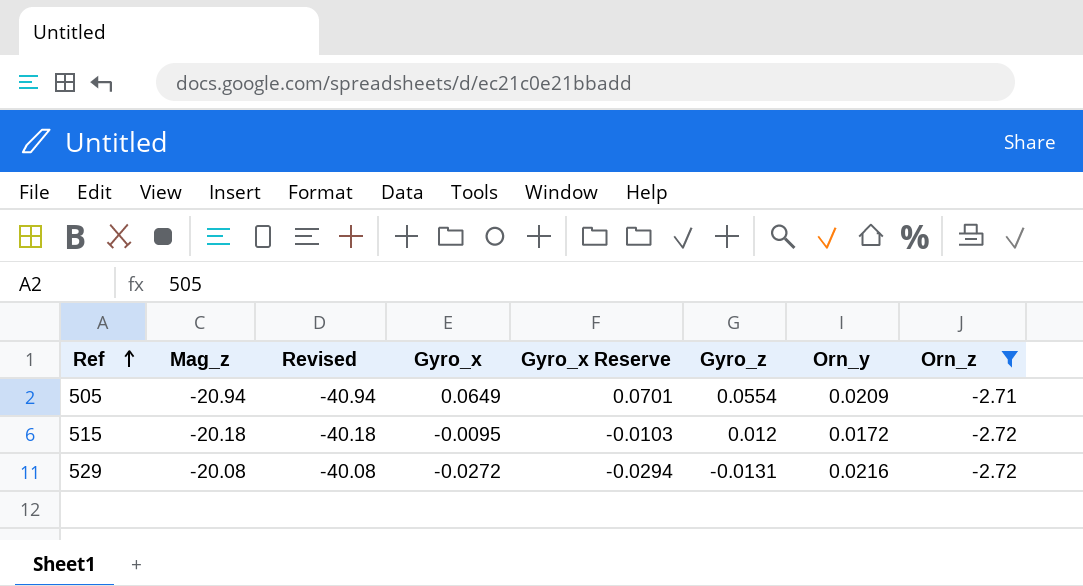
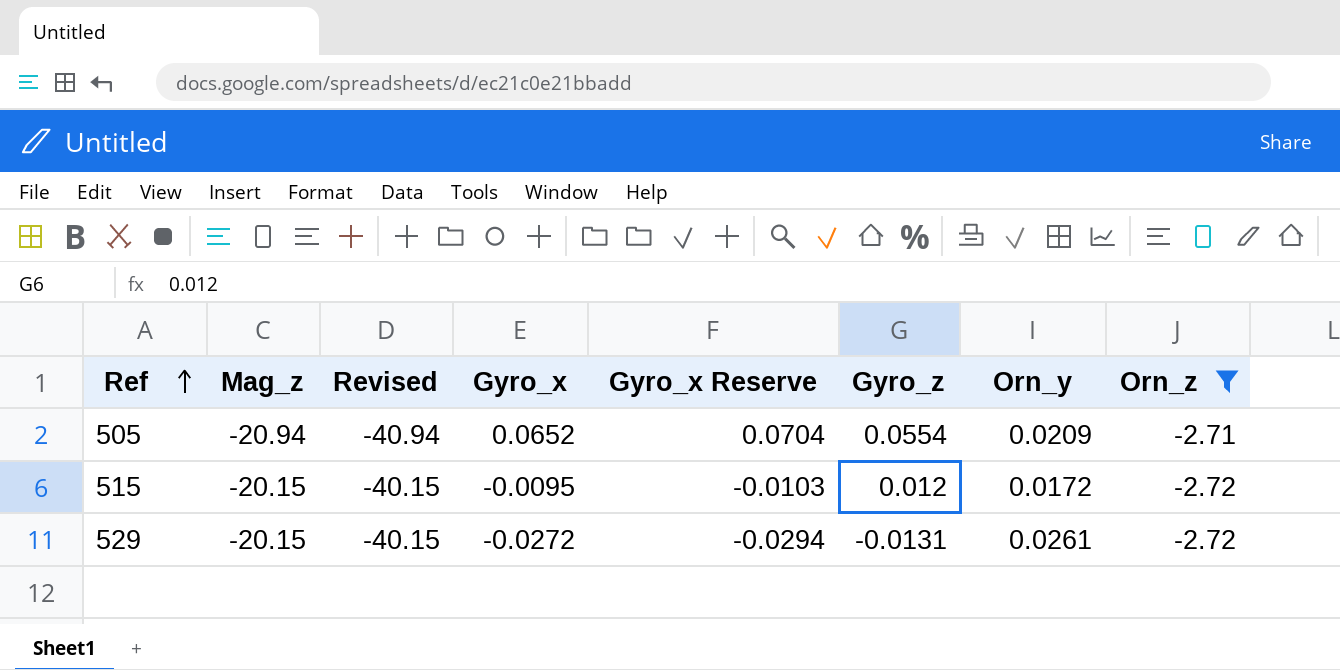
505 | Gyro_x: 0.0649 -> 0.0652
505 | Gyro_x Reserve: 0.0701 -> 0.0704
515 | Mag_z: -20.18 -> -20.15
515 | Revised: -40.18 -> -40.15
529 | Mag_z: -20.08 -> -20.15
529 | Revised: -40.08 -> -40.15
529 | Orn_y: 0.0216 -> 0.0261

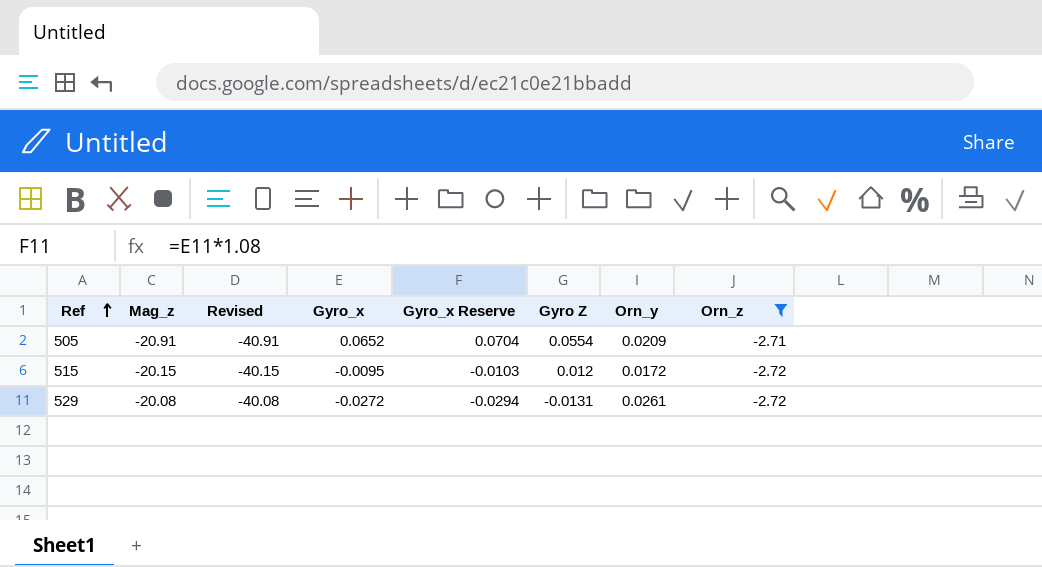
column name: Gyro_z -> Gyro Z
505 | Mag_z: -20.94 -> -20.91
505 | Revised: -40.94 -> -40.91
529 | Mag_z: -20.15 -> -20.08
529 | Revised: -40.15 -> -40.08

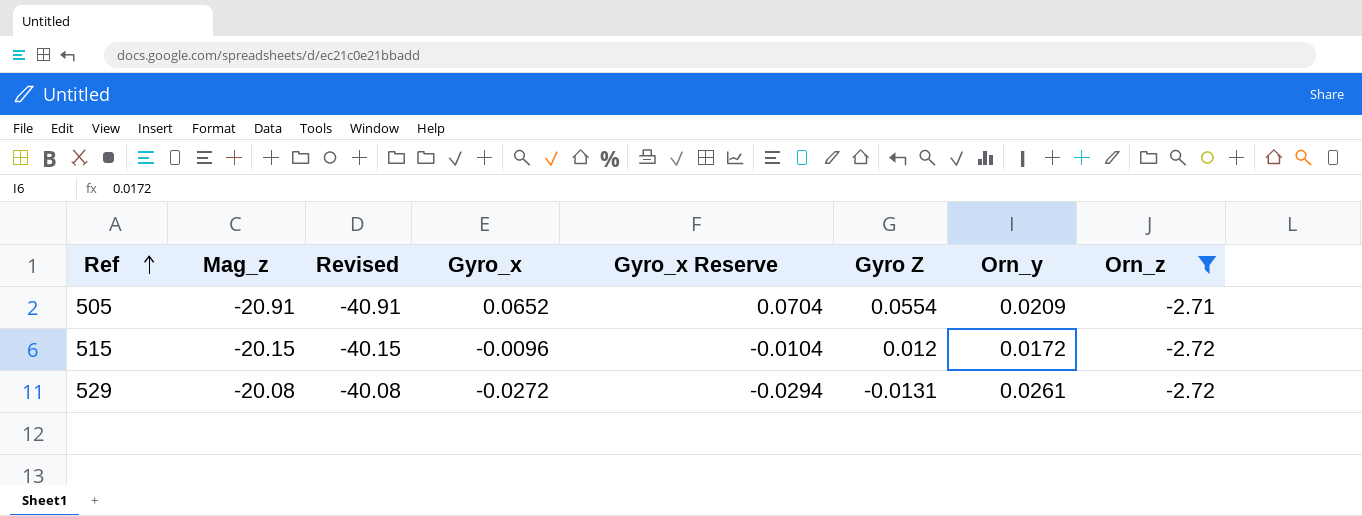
515 | Gyro_x: -0.0095 -> -0.0096
515 | Gyro_x Reserve: -0.0103 -> -0.0104

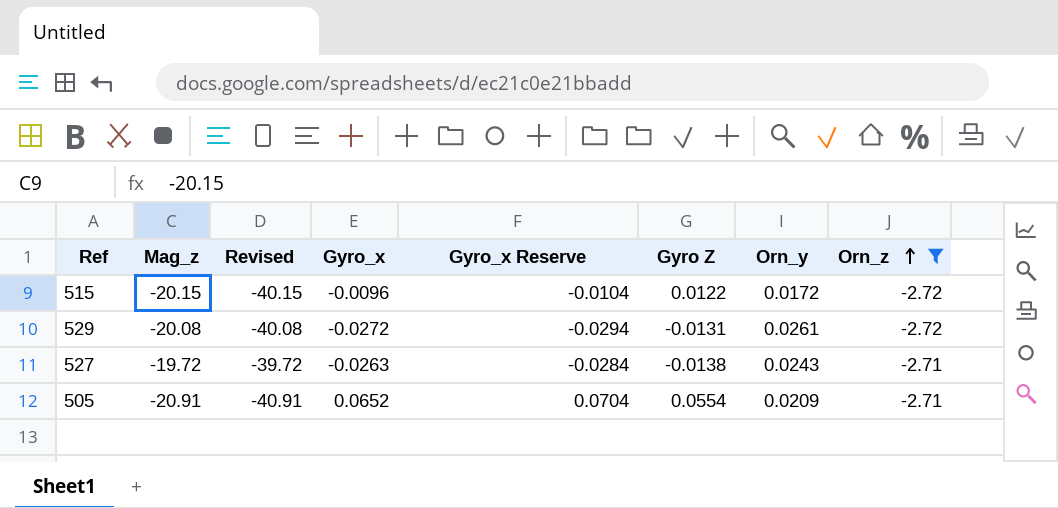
row order: Ref ascending -> Orn_z ascending
515 | Gyro Z: 0.012 -> 0.0122
row 527: none -> -19.72 | -39.72 | -0.0263 | -0.0284 | -0.0138 | 0.0243 | -2.71

